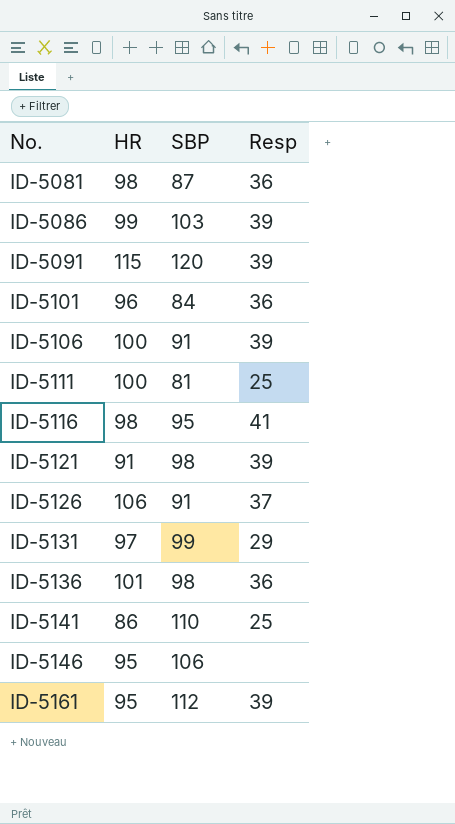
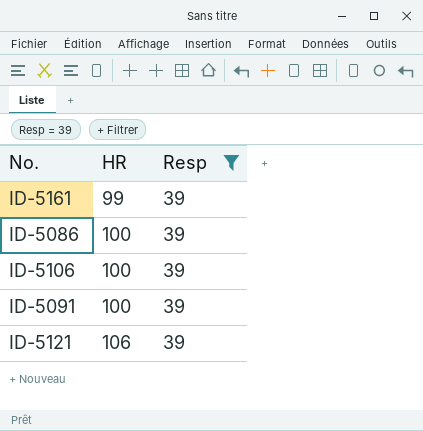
filter: none -> Resp = 39
row order: No. ascending -> HR ascending
column SBP | position: 3 -> none
ID-5161 | HR: 95 -> 99
ID-5086 | HR: 99 -> 100
ID-5091 | HR: 115 -> 100
ID-5121 | HR: 91 -> 106

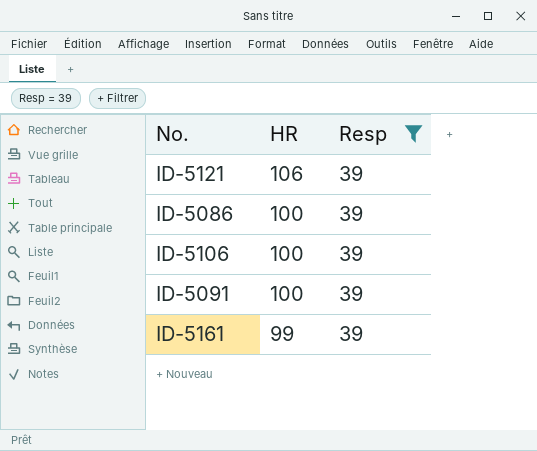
row order: HR ascending -> HR descending

